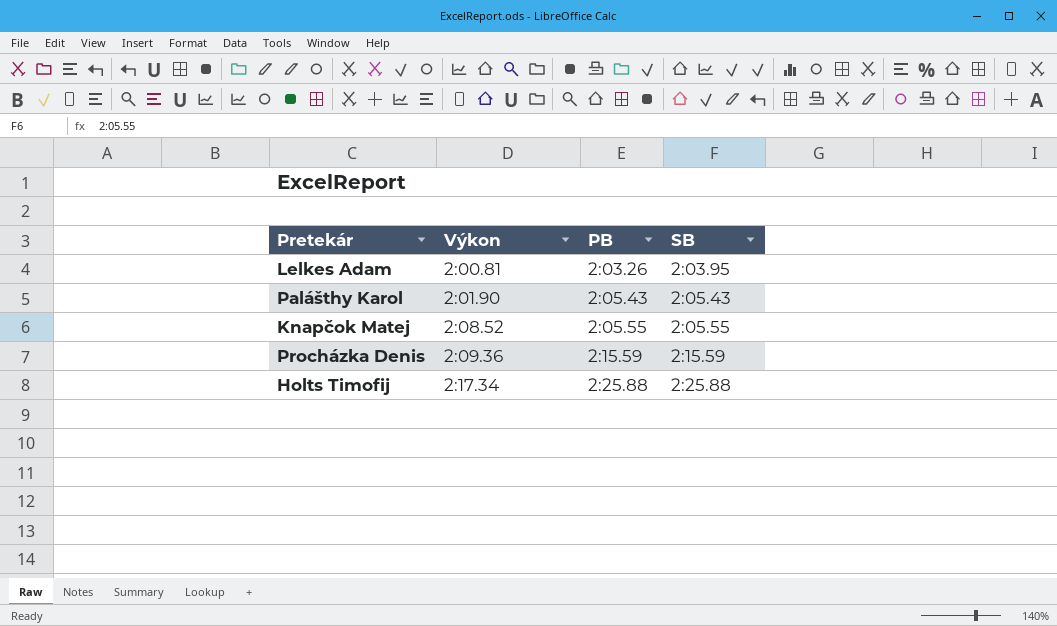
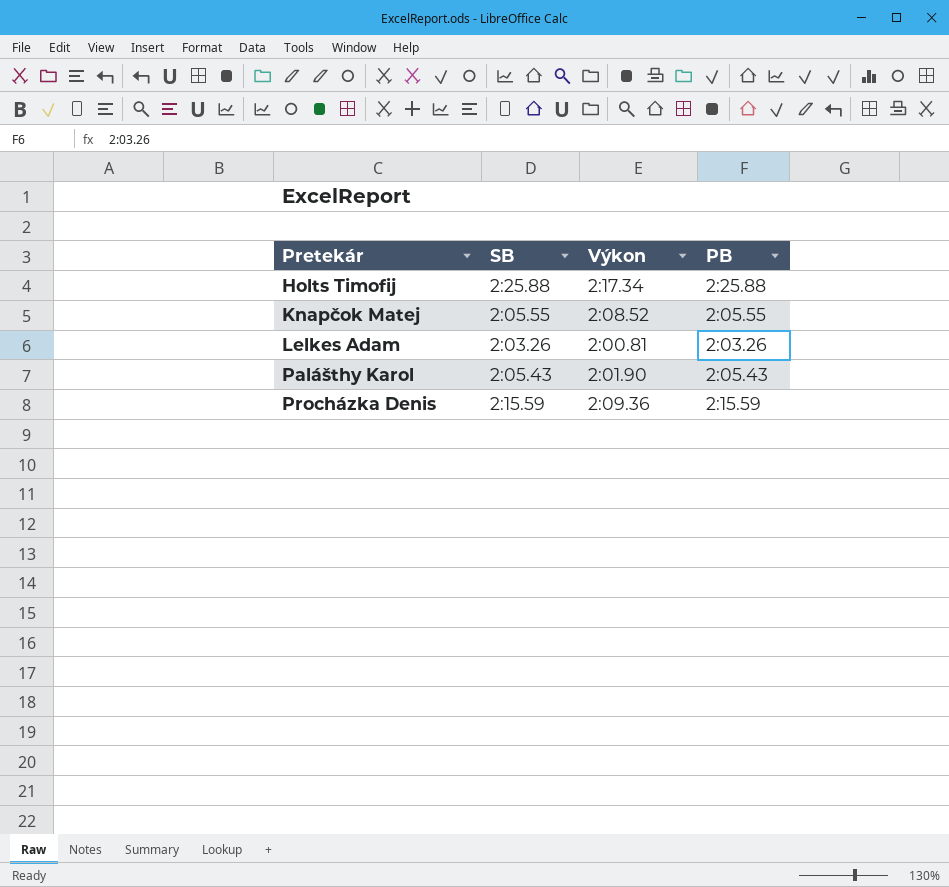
row order: Výkon ascending -> Pretekár ascending
column SB | position: 4 -> 2
Lelkes Adam | SB: 2:03.95 -> 2:03.26

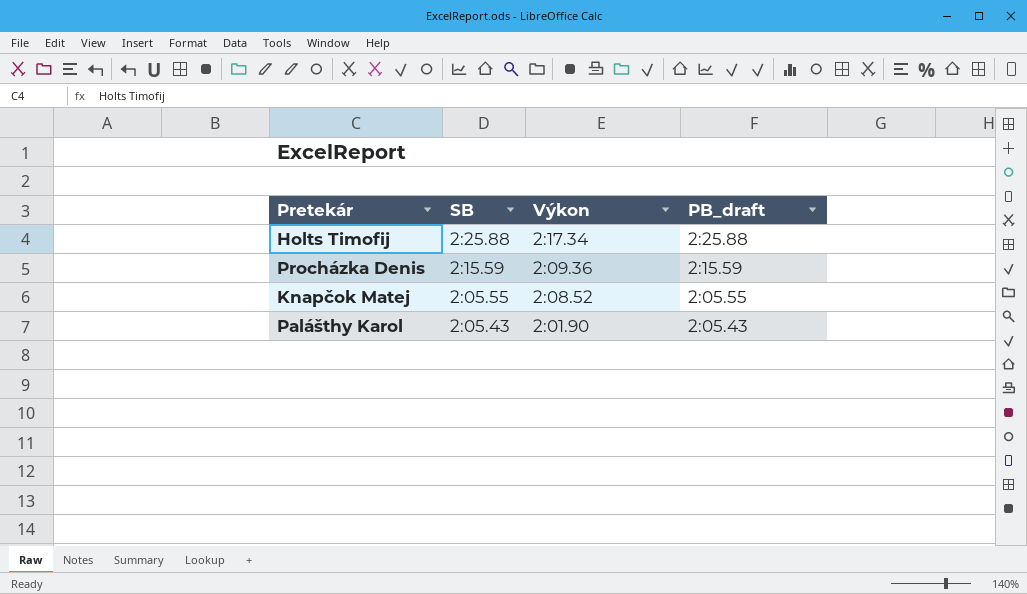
row order: Pretekár ascending -> SB descending
column name: PB -> PB_draft
row Lelkes Adam: 2:03.26 | 2:00.81 | 2:03.26 -> none

